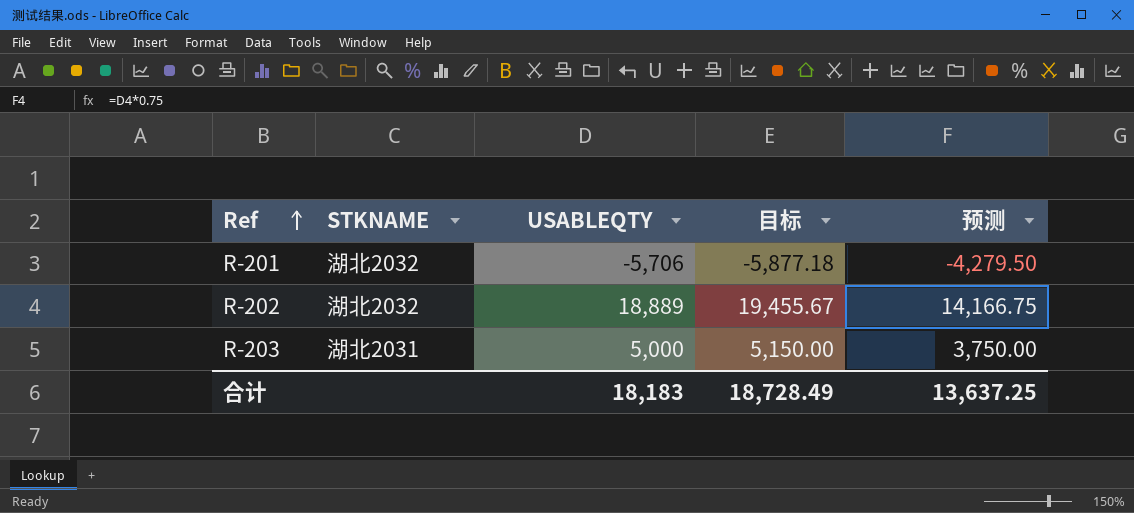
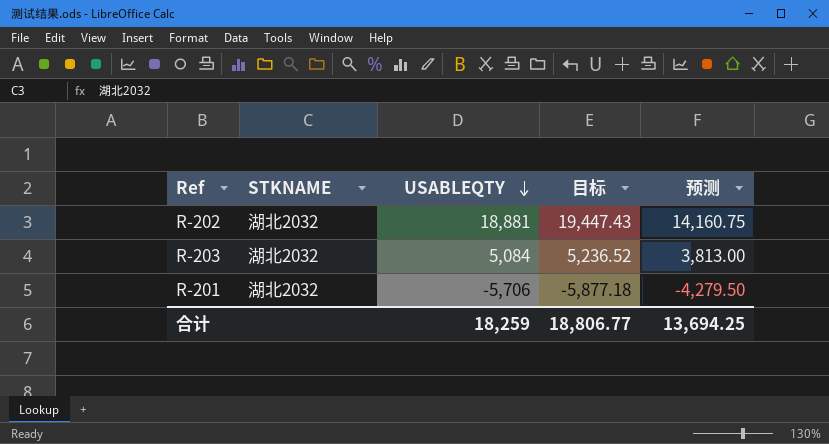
row order: Ref ascending -> USABLEQTY descending
R-202 | USABLEQTY: 18,889 -> 18,881
R-202 | 目标: 19,455.67 -> 19,447.43
R-202 | 预测: 14,166.75 -> 14,160.75
R-203 | STKNAME: 湖北2031 -> 湖北2032
R-203 | USABLEQTY: 5,000 -> 5,084
R-203 | 目标: 5,150.00 -> 5,236.52
R-203 | 预测: 3,750.00 -> 3,813.00
合计 | USABLEQTY: 18,183 -> 18,259
合计 | 目标: 18,728.49 -> 18,806.77
合计 | 预测: 13,637.25 -> 13,694.25

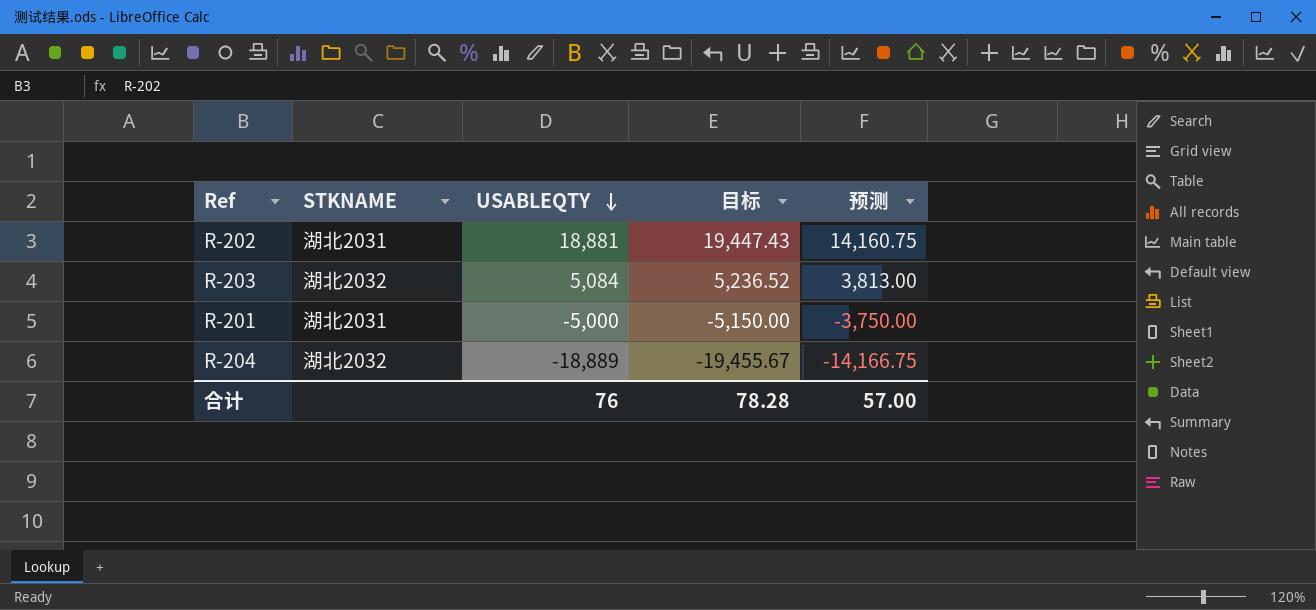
R-202 | STKNAME: 湖北2032 -> 湖北2031
R-201 | STKNAME: 湖北2032 -> 湖北2031
R-201 | USABLEQTY: -5,706 -> -5,000
R-201 | 目标: -5,877.18 -> -5,150.00
R-201 | 预测: -4,279.50 -> -3,750.00
row R-204: none -> 湖北2032 | -18,889 | -19,455.67 | -14,166.75
合计 | USABLEQTY: 18,259 -> 76
合计 | 目标: 18,806.77 -> 78.28
合计 | 预测: 13,694.25 -> 57.00

